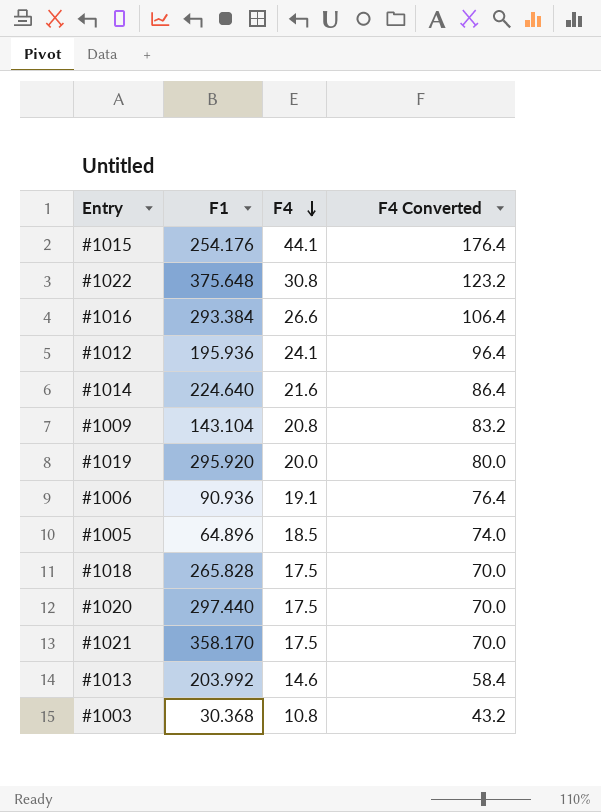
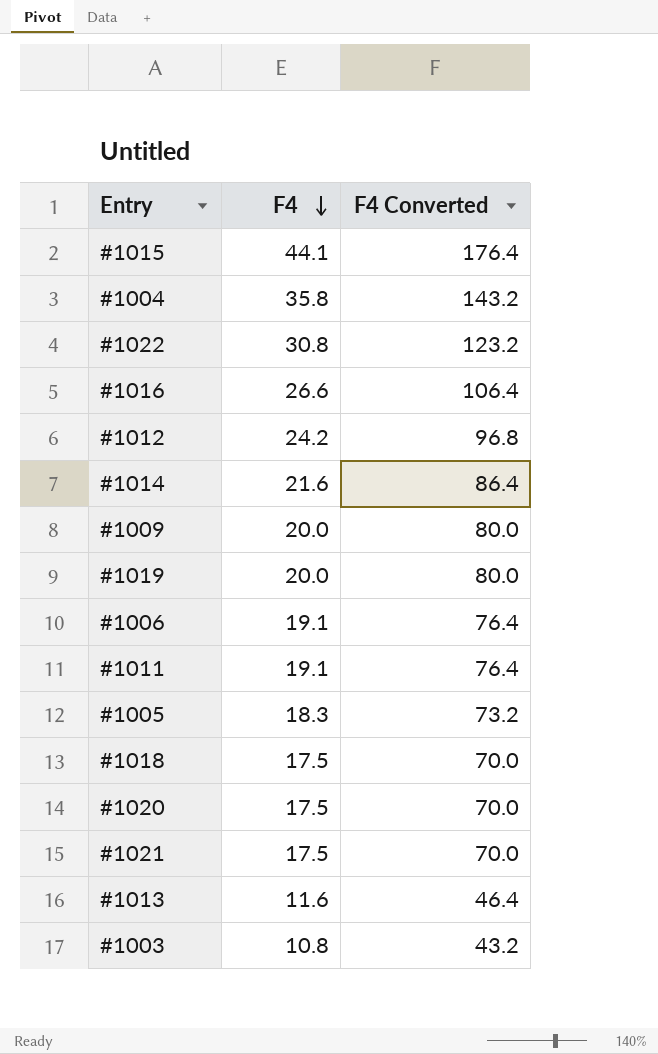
column F1 | position: 2 -> none
row #1004: none -> 35.8 | 143.2
#1012 | F4: 24.1 -> 24.2
#1012 | F4 Converted: 96.4 -> 96.8
#1009 | F4: 20.8 -> 20.0
#1009 | F4 Converted: 83.2 -> 80.0
row #1011: none -> 19.1 | 76.4
#1005 | F4: 18.5 -> 18.3
#1005 | F4 Converted: 74.0 -> 73.2
#1013 | F4: 14.6 -> 11.6
#1013 | F4 Converted: 58.4 -> 46.4

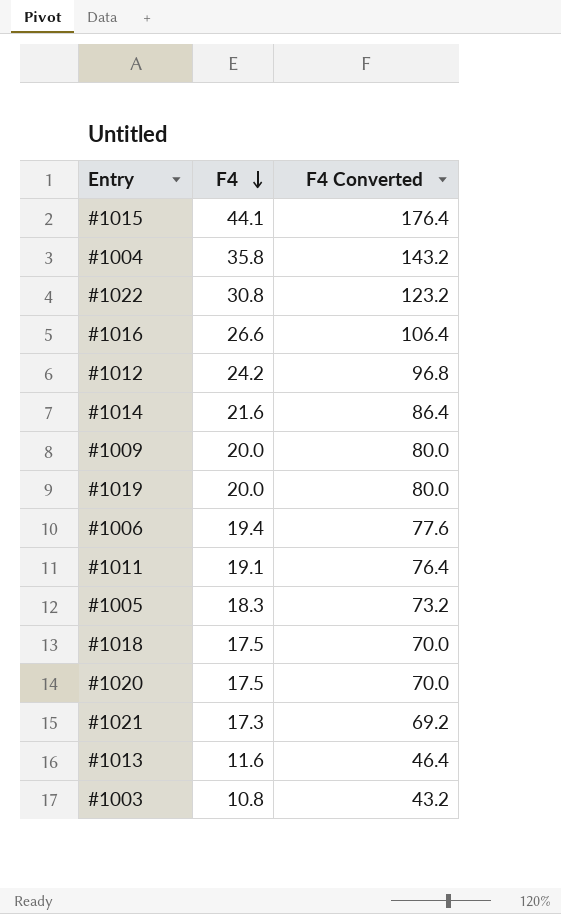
#1006 | F4: 19.1 -> 19.4
#1006 | F4 Converted: 76.4 -> 77.6
#1021 | F4: 17.5 -> 17.3
#1021 | F4 Converted: 70.0 -> 69.2

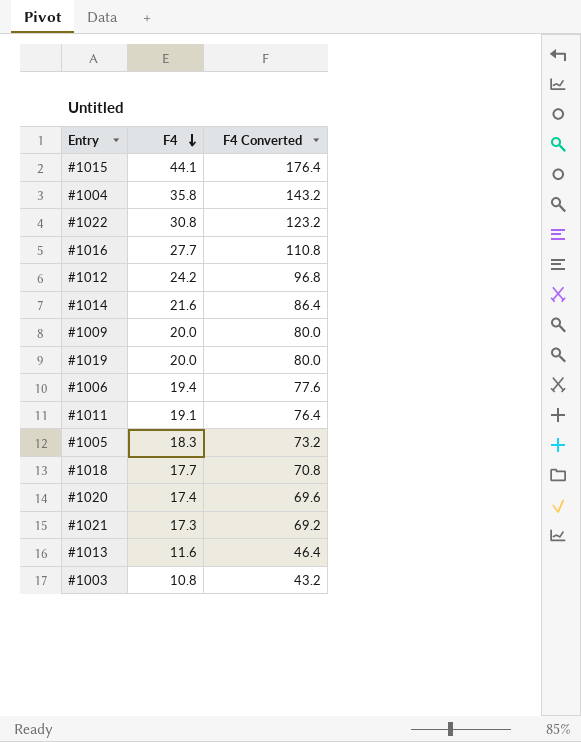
#1016 | F4: 26.6 -> 27.7
#1016 | F4 Converted: 106.4 -> 110.8
#1018 | F4: 17.5 -> 17.7
#1018 | F4 Converted: 70.0 -> 70.8
#1020 | F4: 17.5 -> 17.4
#1020 | F4 Converted: 70.0 -> 69.6

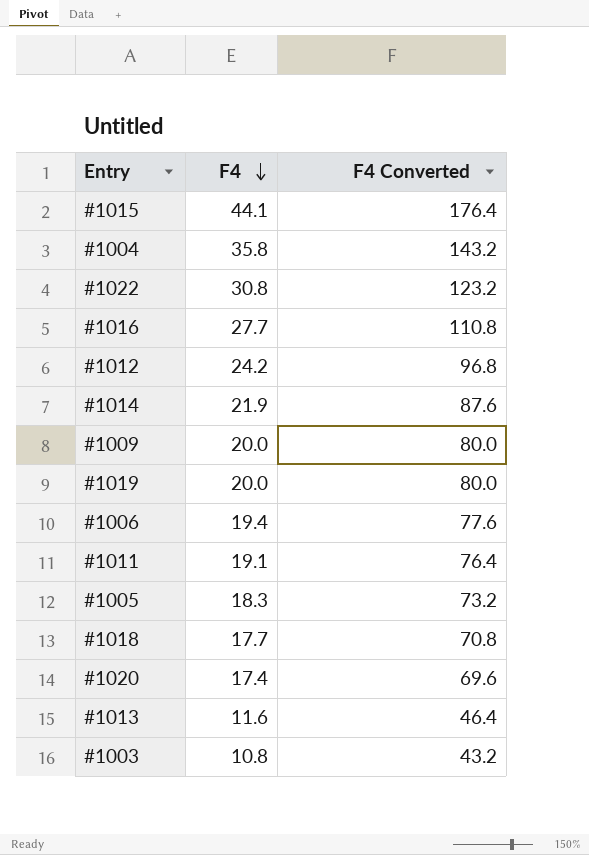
row #1021: 17.3 | 69.2 -> none
#1014 | F4: 21.6 -> 21.9
#1014 | F4 Converted: 86.4 -> 87.6

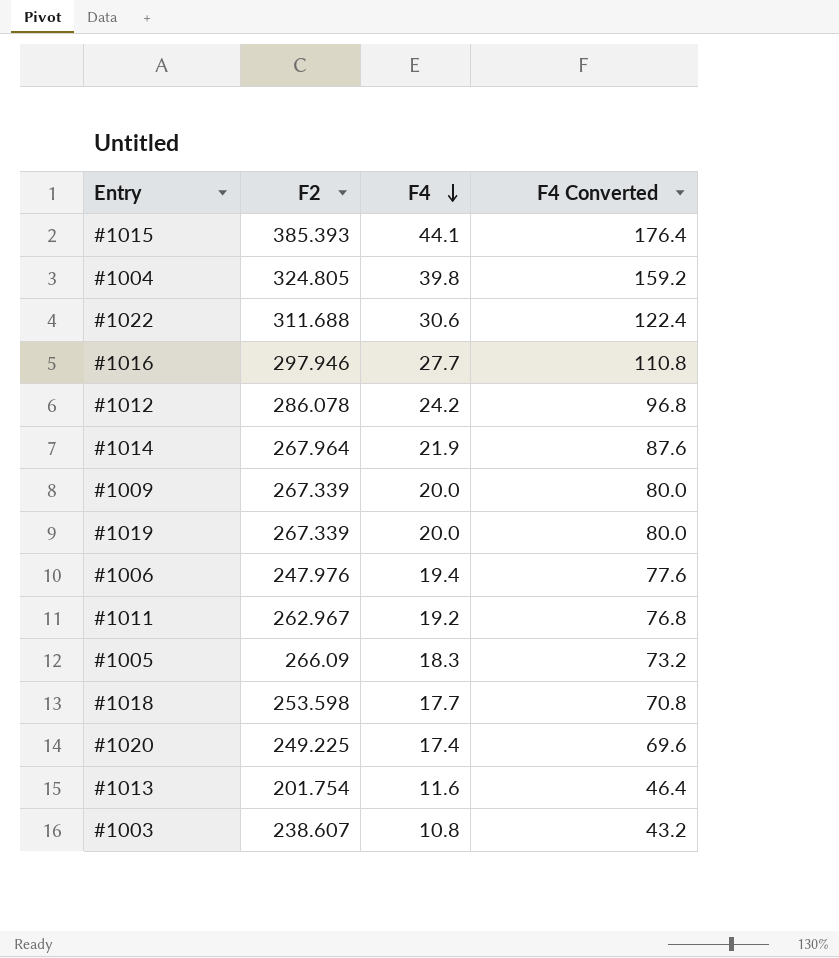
column F2 | position: none -> 2
#1004 | F4: 35.8 -> 39.8
#1004 | F4 Converted: 143.2 -> 159.2
#1022 | F4: 30.8 -> 30.6
#1022 | F4 Converted: 123.2 -> 122.4
#1011 | F4: 19.1 -> 19.2
#1011 | F4 Converted: 76.4 -> 76.8

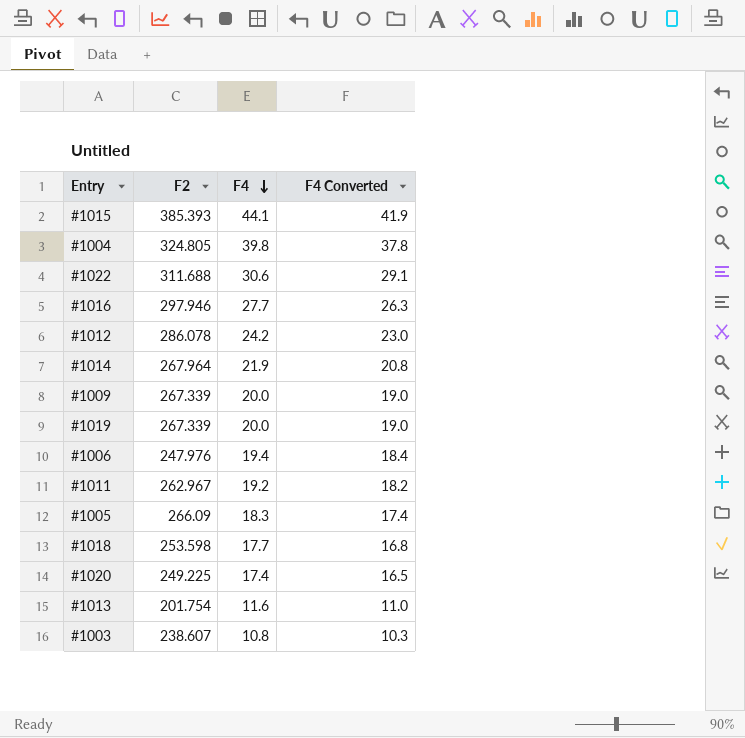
column F4 Converted | formula: [F4] * 4 -> [F4] * 0.95

